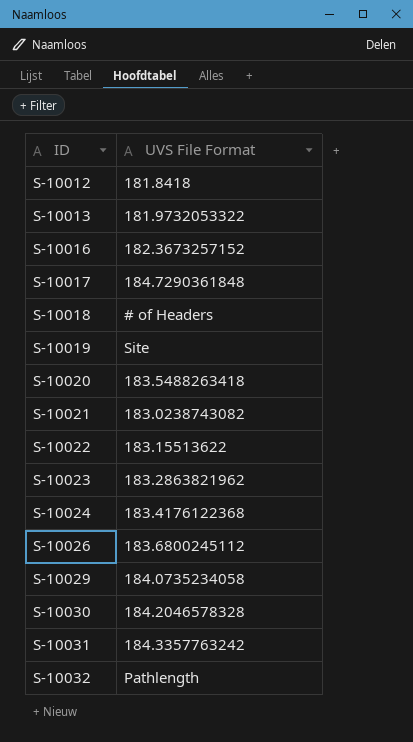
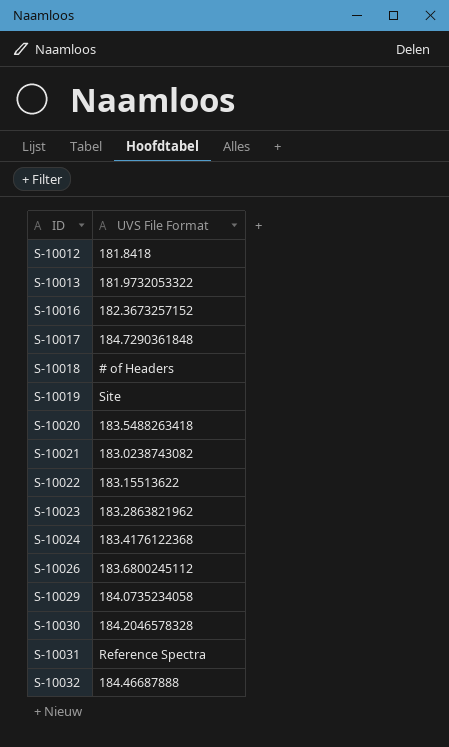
S-10031 | UVS File Format: 184.3357763242 -> Reference Spectra
S-10032 | UVS File Format: Pathlength -> 184.46687888

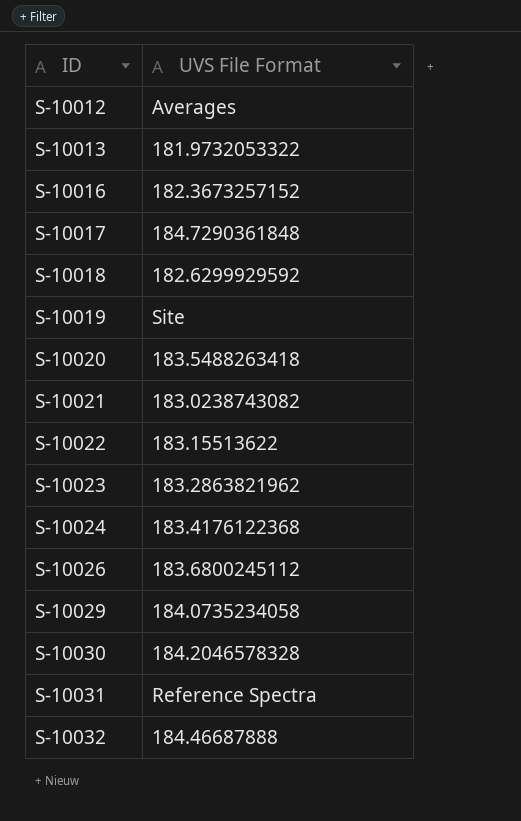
S-10012 | UVS File Format: 181.8418 -> Averages
S-10018 | UVS File Format: # of Headers -> 182.6299929592

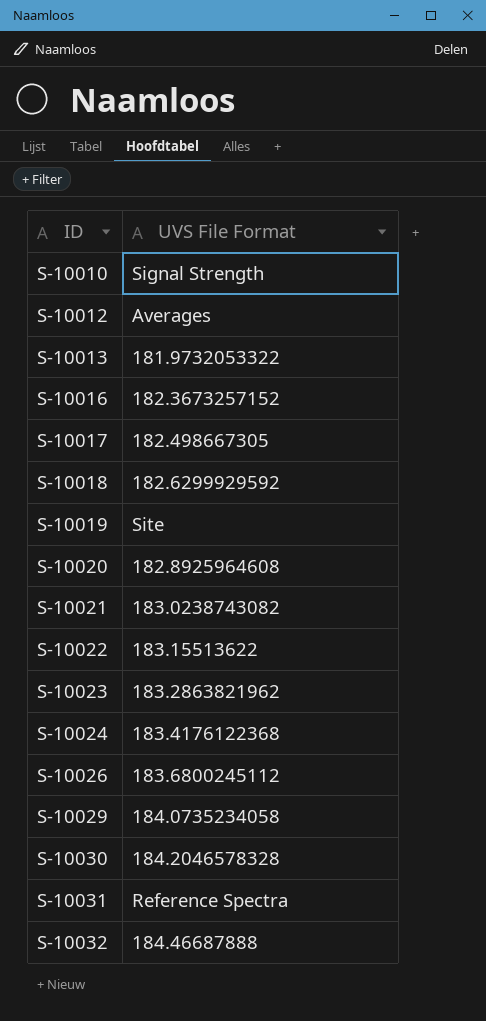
row S-10010: none -> Signal Strength
S-10017 | UVS File Format: 184.7290361848 -> 182.498667305
S-10020 | UVS File Format: 183.5488263418 -> 182.8925964608

